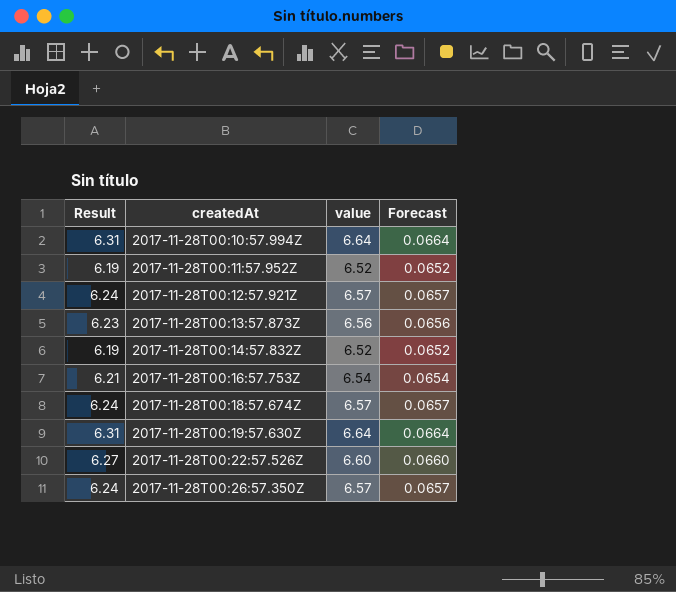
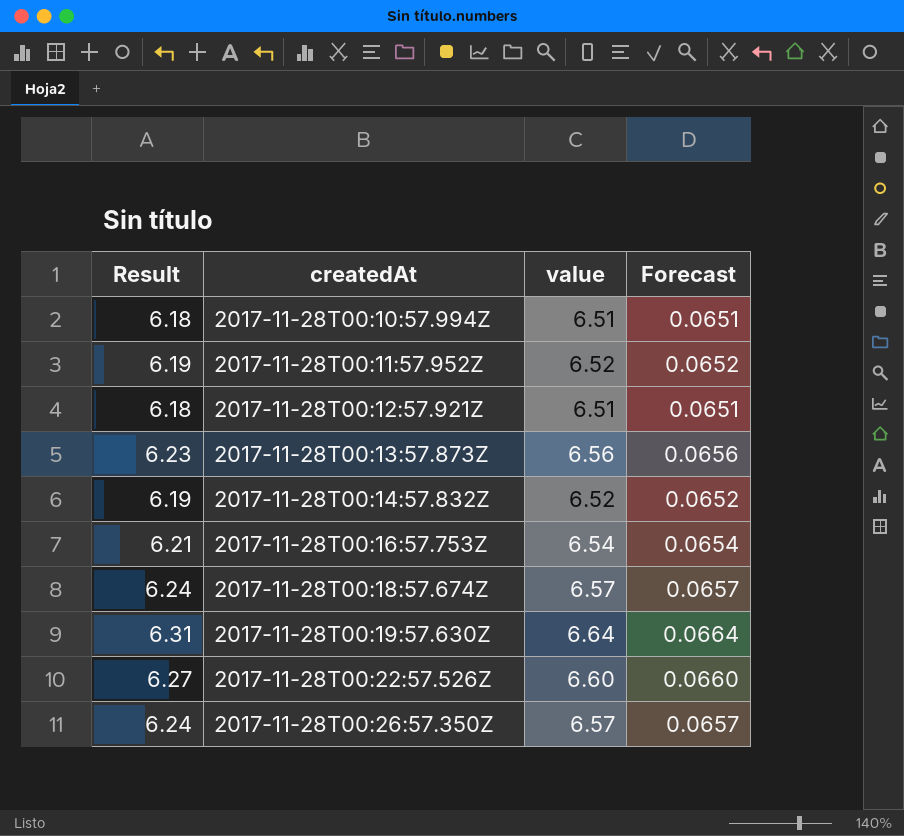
2017-11-28T00:10:57.994Z | Result: 6.31 -> 6.18
2017-11-28T00:10:57.994Z | value: 6.64 -> 6.51
2017-11-28T00:10:57.994Z | Forecast: 0.0664 -> 0.0651
2017-11-28T00:12:57.921Z | Result: 6.24 -> 6.18
2017-11-28T00:12:57.921Z | value: 6.57 -> 6.51
2017-11-28T00:12:57.921Z | Forecast: 0.0657 -> 0.0651

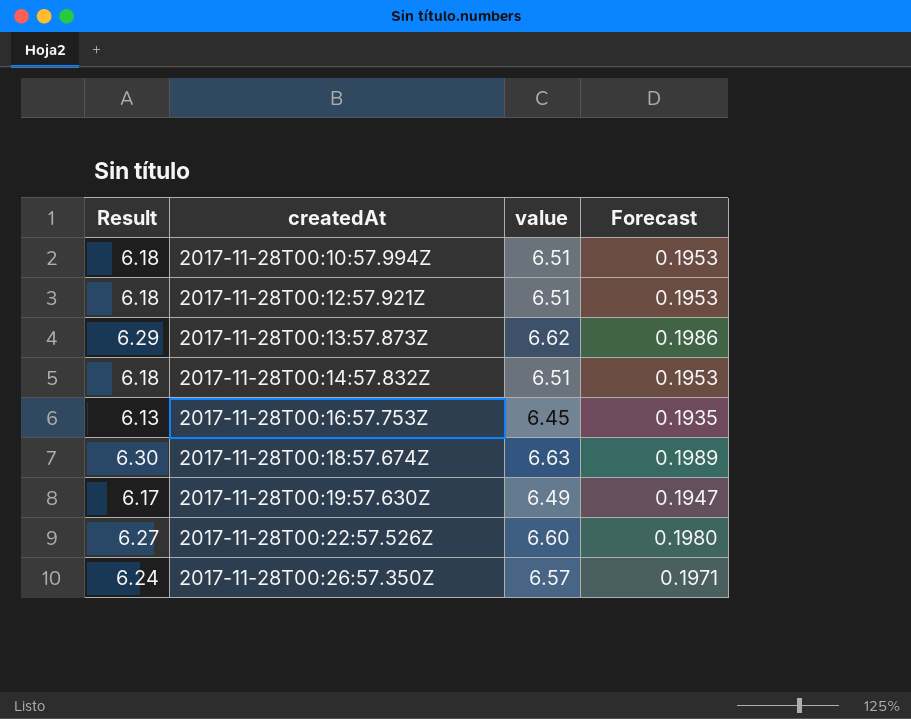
column Forecast | formula: [value] * 0.01 -> [value] * 0.03
row 2017-11-28T00:11:57.952Z: 6.19 | 6.52 | 0.0652 -> none
2017-11-28T00:13:57.873Z | Result: 6.23 -> 6.29
2017-11-28T00:13:57.873Z | value: 6.56 -> 6.62
2017-11-28T00:14:57.832Z | Result: 6.19 -> 6.18
2017-11-28T00:14:57.832Z | value: 6.52 -> 6.51
2017-11-28T00:16:57.753Z | Result: 6.21 -> 6.13
2017-11-28T00:16:57.753Z | value: 6.54 -> 6.45
2017-11-28T00:18:57.674Z | Result: 6.24 -> 6.30
2017-11-28T00:18:57.674Z | value: 6.57 -> 6.63
2017-11-28T00:19:57.630Z | Result: 6.31 -> 6.17
2017-11-28T00:19:57.630Z | value: 6.64 -> 6.49

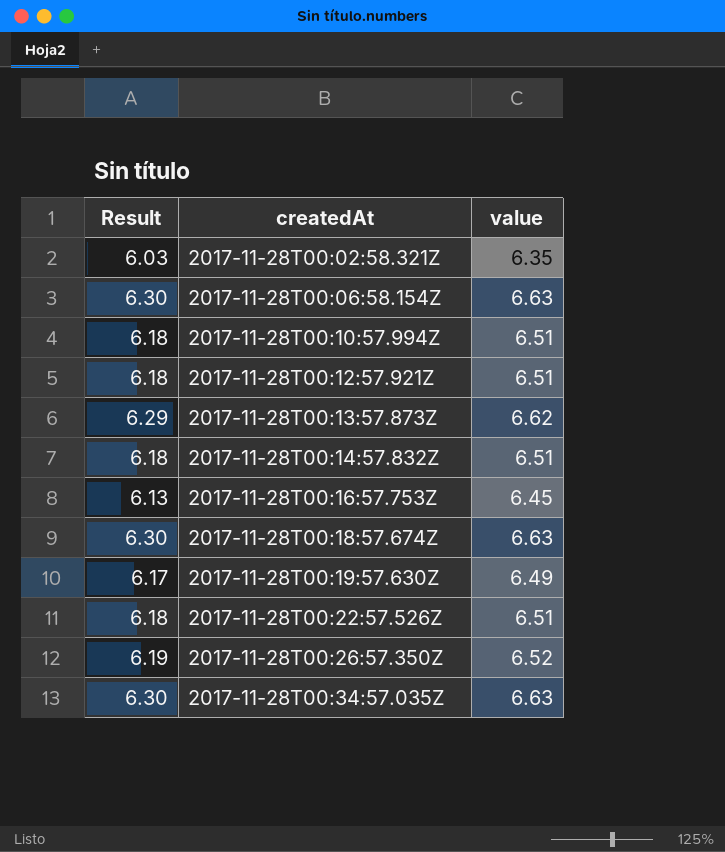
column Forecast | formula: [value] * 0.03 -> none
row 2017-11-28T00:02:58.321Z: none -> 6.03 | 6.35
row 2017-11-28T00:06:58.154Z: none -> 6.30 | 6.63
2017-11-28T00:22:57.526Z | Result: 6.27 -> 6.18
2017-11-28T00:22:57.526Z | value: 6.60 -> 6.51
2017-11-28T00:26:57.350Z | Result: 6.24 -> 6.19
2017-11-28T00:26:57.350Z | value: 6.57 -> 6.52
row 2017-11-28T00:34:57.035Z: none -> 6.30 | 6.63

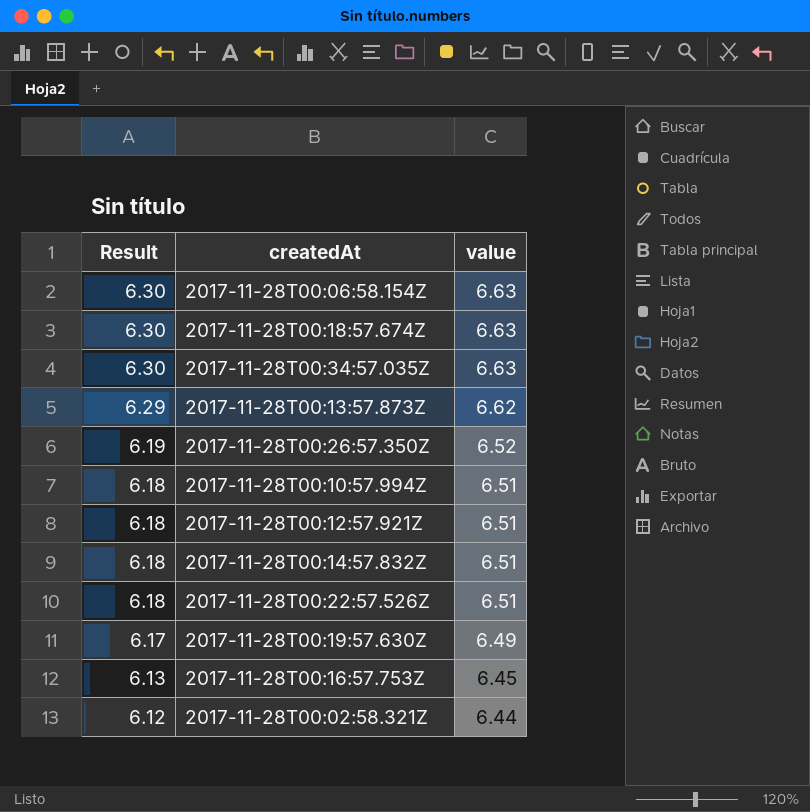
row order: createdAt ascending -> Result descending
2017-11-28T00:02:58.321Z | Result: 6.03 -> 6.12
2017-11-28T00:02:58.321Z | value: 6.35 -> 6.44

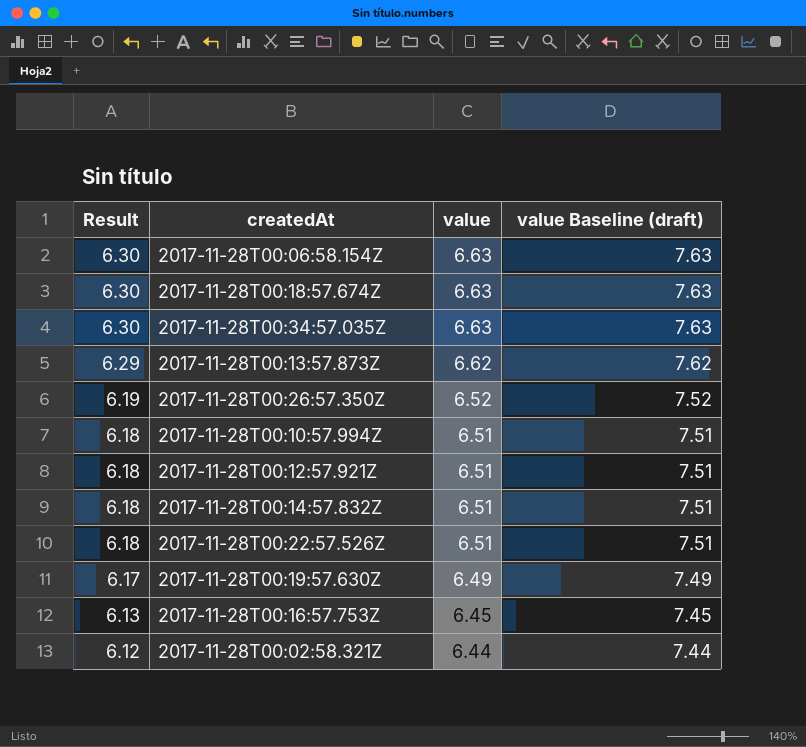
column value Baseline (draft) | formula: none -> [value] + 1

